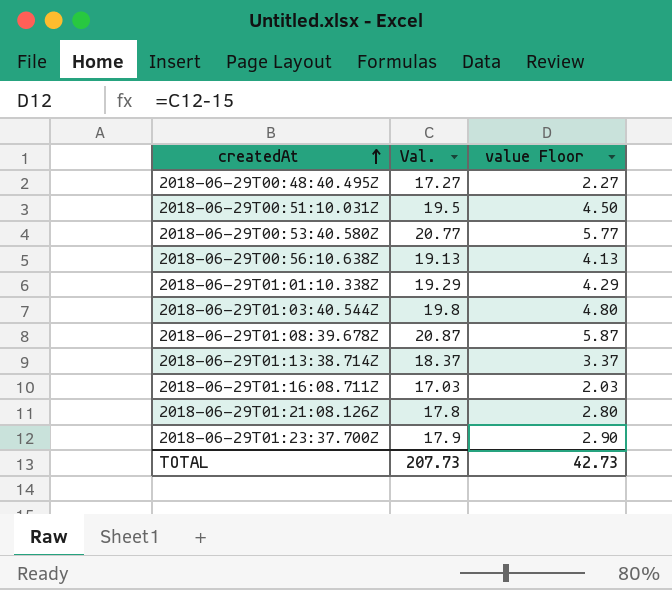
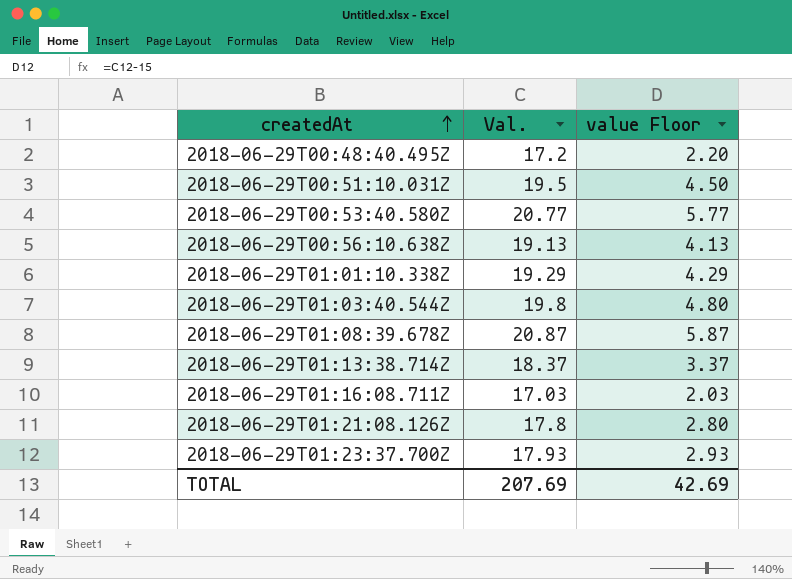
2018-06-29T00:48:40.495Z | Val.: 17.27 -> 17.2
2018-06-29T00:48:40.495Z | value Floor: 2.27 -> 2.20
2018-06-29T01:23:37.700Z | Val.: 17.9 -> 17.93
2018-06-29T01:23:37.700Z | value Floor: 2.90 -> 2.93
TOTAL | Val.: 207.73 -> 207.69
TOTAL | value Floor: 42.73 -> 42.69

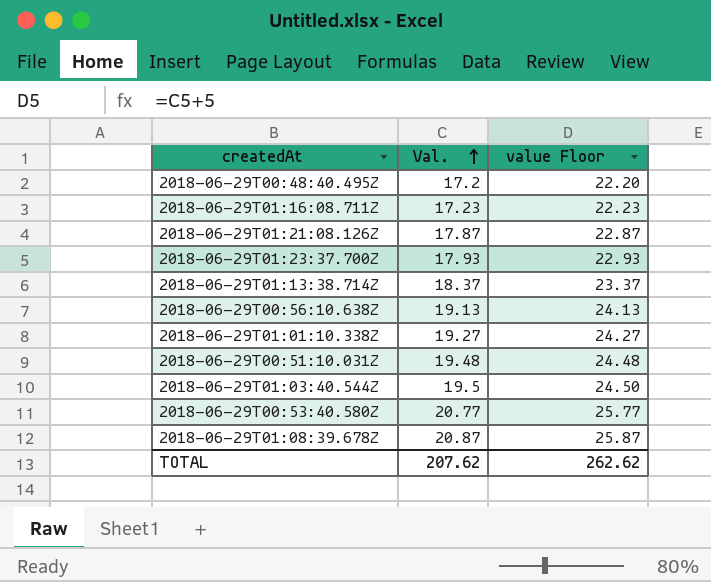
row order: createdAt ascending -> Val. ascending
column value Floor | formula: [Val.] - 15 -> [Val.] + 5
2018-06-29T01:16:08.711Z | Val.: 17.03 -> 17.23
2018-06-29T01:21:08.126Z | Val.: 17.8 -> 17.87
2018-06-29T01:01:10.338Z | Val.: 19.29 -> 19.27
2018-06-29T00:51:10.031Z | Val.: 19.5 -> 19.48
2018-06-29T01:03:40.544Z | Val.: 19.8 -> 19.5
TOTAL | Val.: 207.69 -> 207.62
TOTAL | value Floor: 42.69 -> 262.62

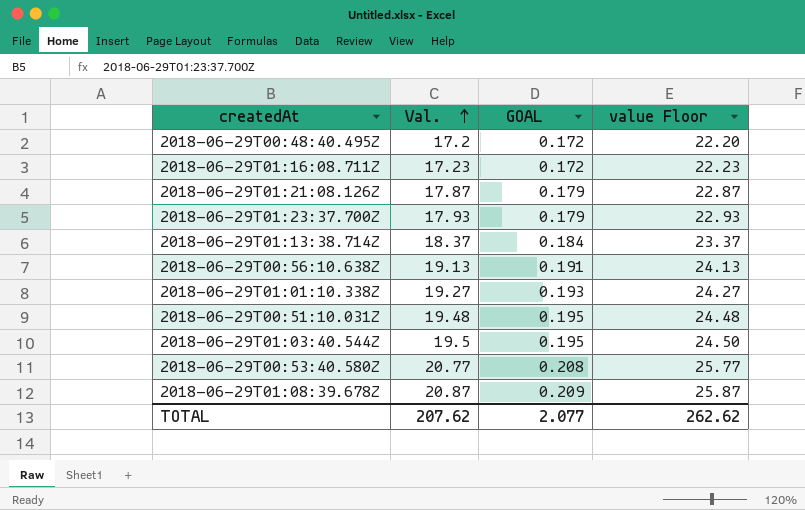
column GOAL | formula: none -> [Val.] * 0.01

